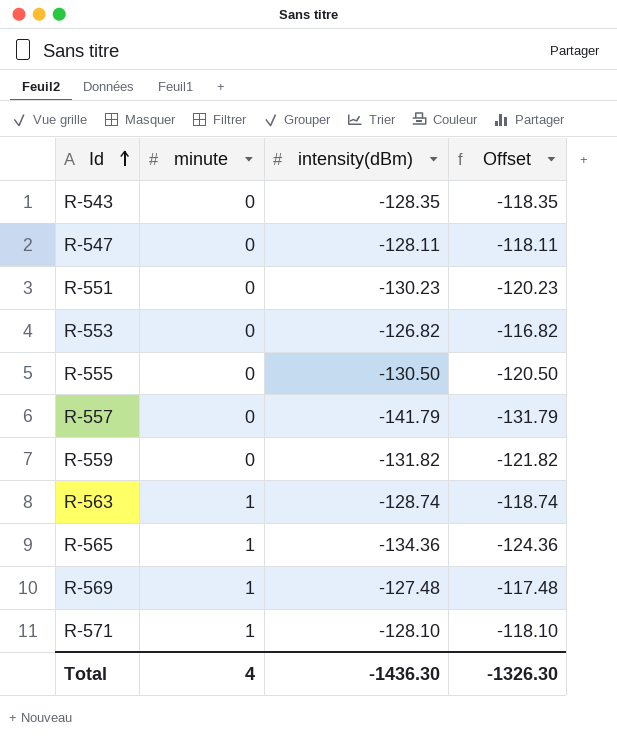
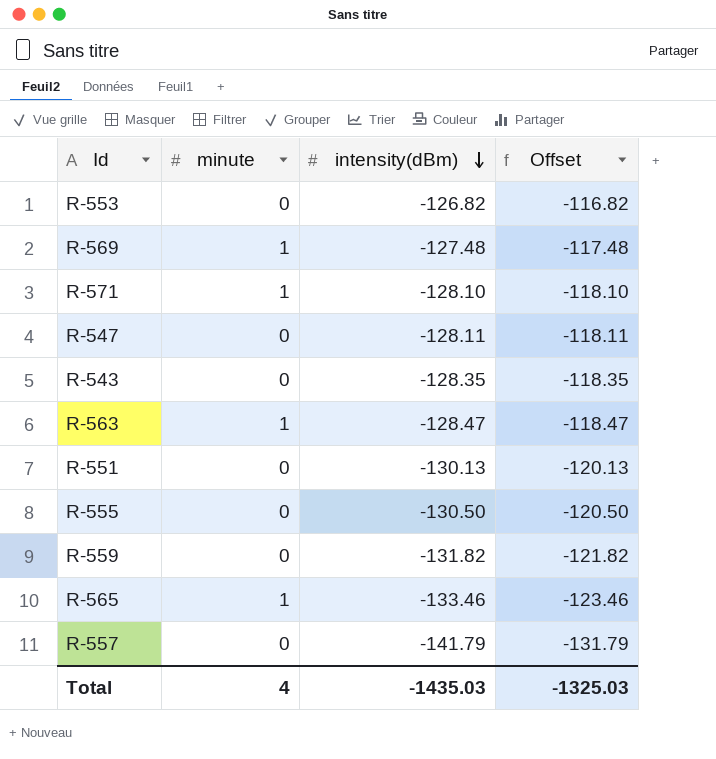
row order: Id ascending -> intensity(dBm) descending
R-563 | intensity(dBm): -128.74 -> -128.47
R-563 | Offset: -118.74 -> -118.47
R-551 | intensity(dBm): -130.23 -> -130.13
R-551 | Offset: -120.23 -> -120.13
R-565 | intensity(dBm): -134.36 -> -133.46
R-565 | Offset: -124.36 -> -123.46
Total | intensity(dBm): -1436.30 -> -1435.03
Total | Offset: -1326.30 -> -1325.03

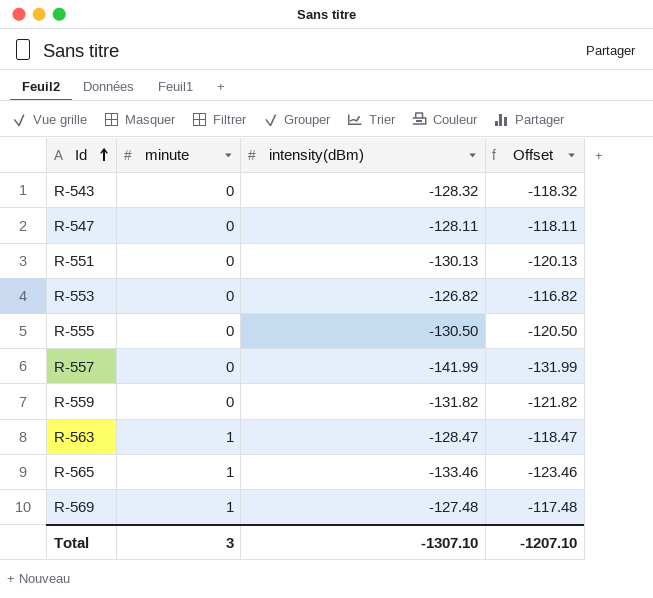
row order: intensity(dBm) descending -> Id ascending
row R-571: 1 | -128.10 | -118.10 -> none
R-543 | intensity(dBm): -128.35 -> -128.32
R-543 | Offset: -118.35 -> -118.32
R-557 | intensity(dBm): -141.79 -> -141.99
R-557 | Offset: -131.79 -> -131.99
Total | minute: 4 -> 3
Total | intensity(dBm): -1435.03 -> -1307.10
Total | Offset: -1325.03 -> -1207.10

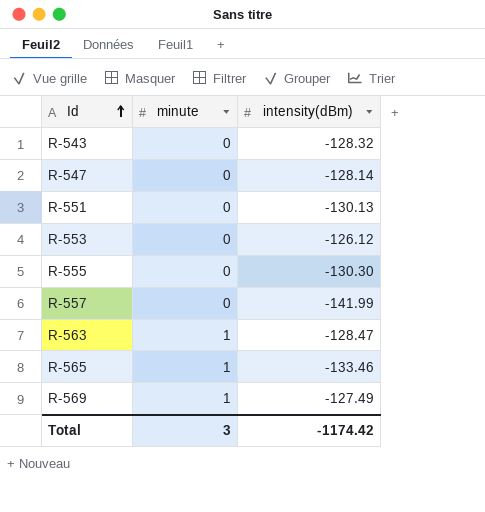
column Offset | formula: [intensity(dBm)] + 10 -> none
row R-559: 0 | -131.82 | -121.82 -> none
R-547 | intensity(dBm): -128.11 -> -128.14
R-553 | intensity(dBm): -126.82 -> -126.12
R-555 | intensity(dBm): -130.50 -> -130.30
R-569 | intensity(dBm): -127.48 -> -127.49
Total | intensity(dBm): -1307.10 -> -1174.42

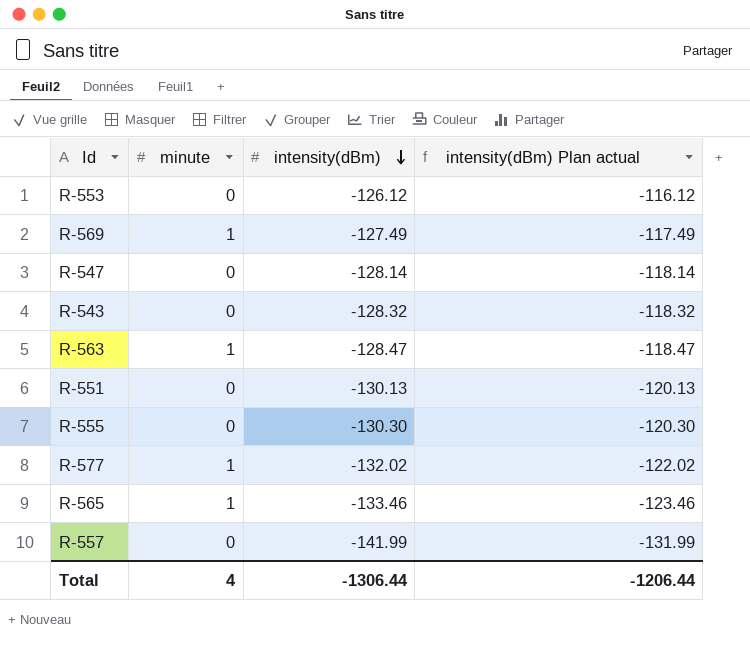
row order: Id ascending -> intensity(dBm) descending
column intensity(dBm) Plan actual | formula: none -> [intensity(dBm)] + 10
row R-577: none -> 1 | -132.02 | -122.02
Total | minute: 3 -> 4
Total | intensity(dBm): -1174.42 -> -1306.44

